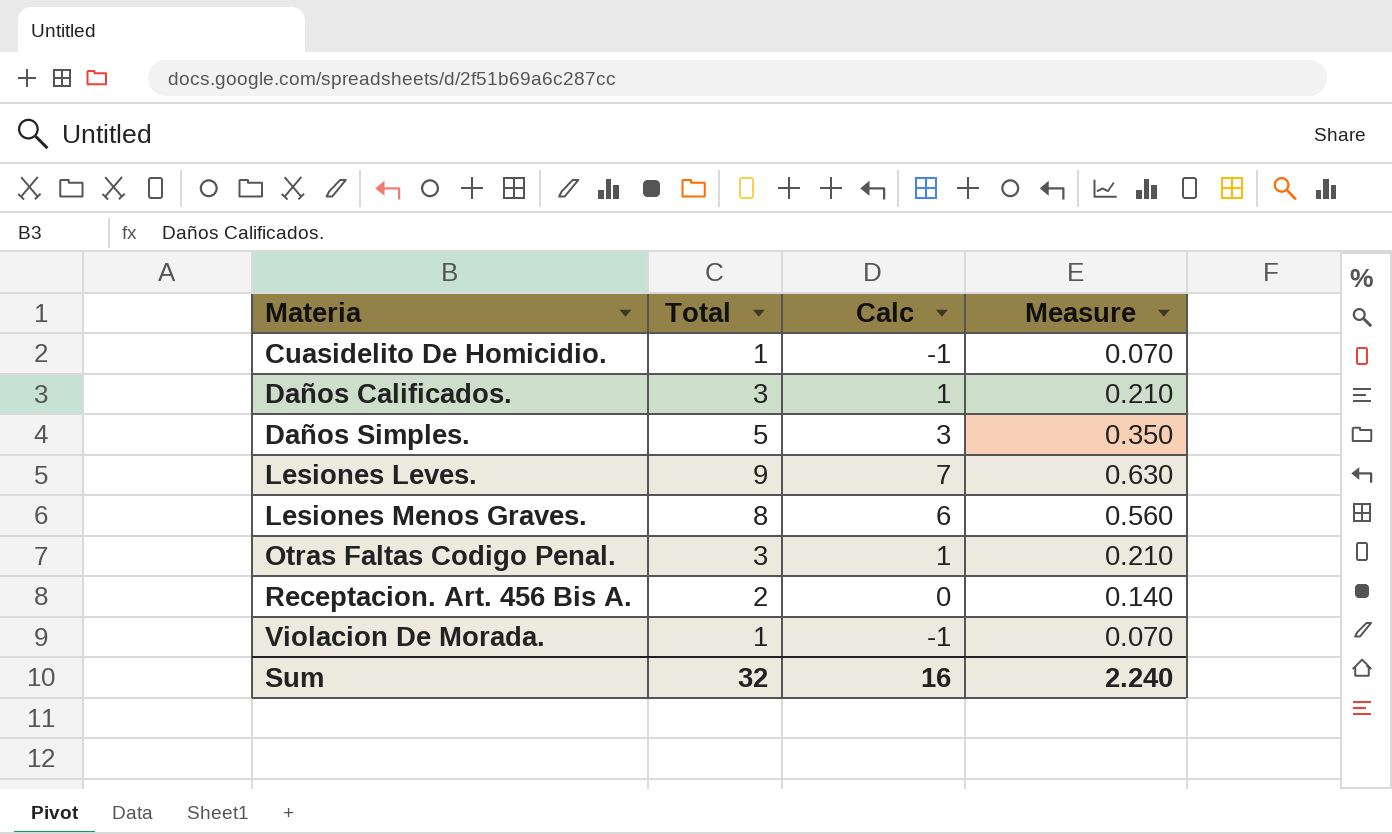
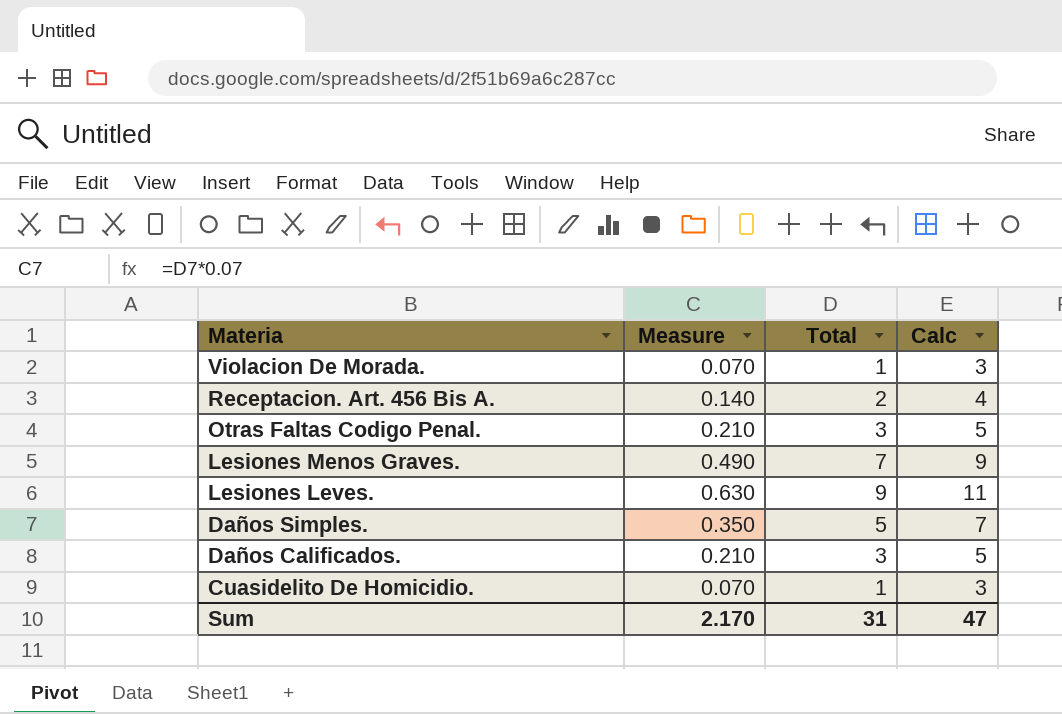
row order: Materia ascending -> Materia descending
column Measure | position: 4 -> 2
column Calc | formula: [Total] - 2 -> [Total] + 2
Lesiones Menos Graves. | Measure: 0.560 -> 0.490
Lesiones Menos Graves. | Total: 8 -> 7
Sum | Measure: 2.240 -> 2.170
Sum | Total: 32 -> 31
Sum | Calc: 16 -> 47

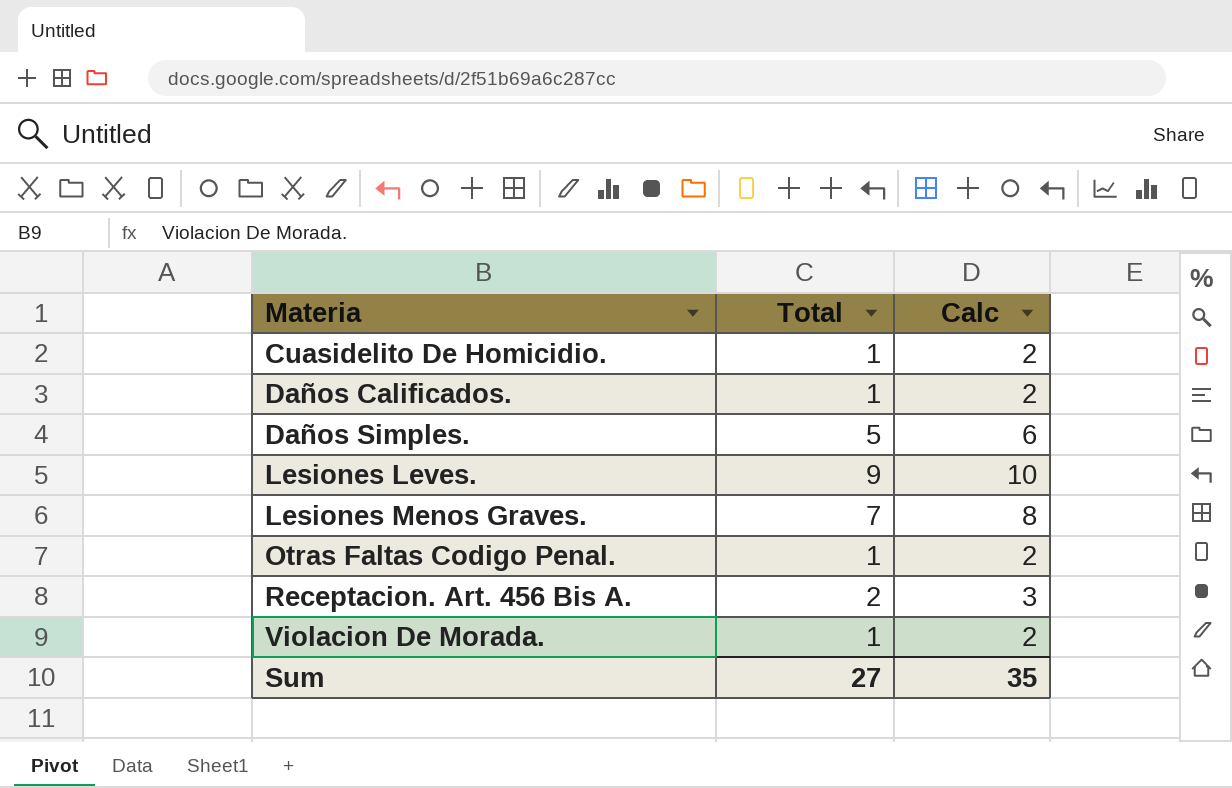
row order: Materia descending -> Materia ascending
column Measure | formula: [Total] * 0.07 -> none
column Calc | formula: [Total] + 2 -> [Total] + 1
Daños Calificados. | Total: 3 -> 1
Otras Faltas Codigo Penal. | Total: 3 -> 1
Sum | Total: 31 -> 27
Sum | Calc: 47 -> 35

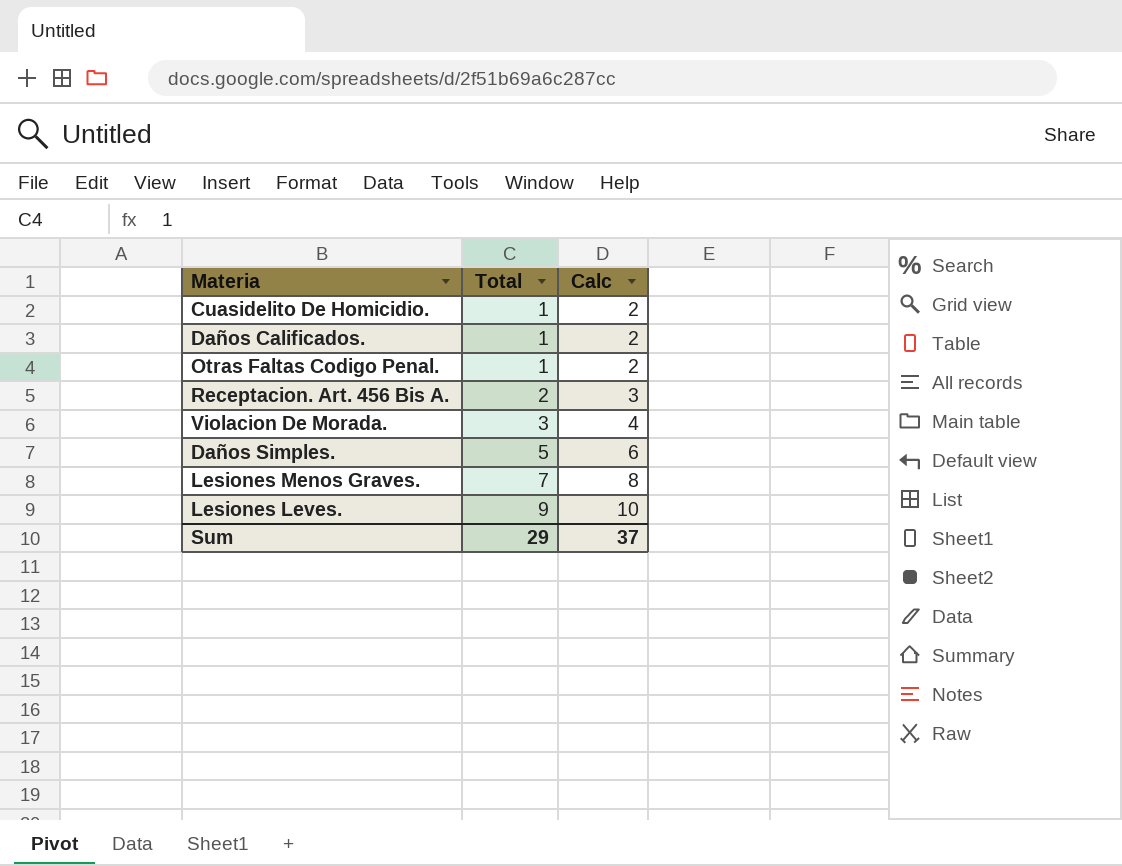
row order: Materia ascending -> Total ascending
Violacion De Morada. | Total: 1 -> 3
Violacion De Morada. | Calc: 2 -> 4
Sum | Total: 27 -> 29
Sum | Calc: 35 -> 37

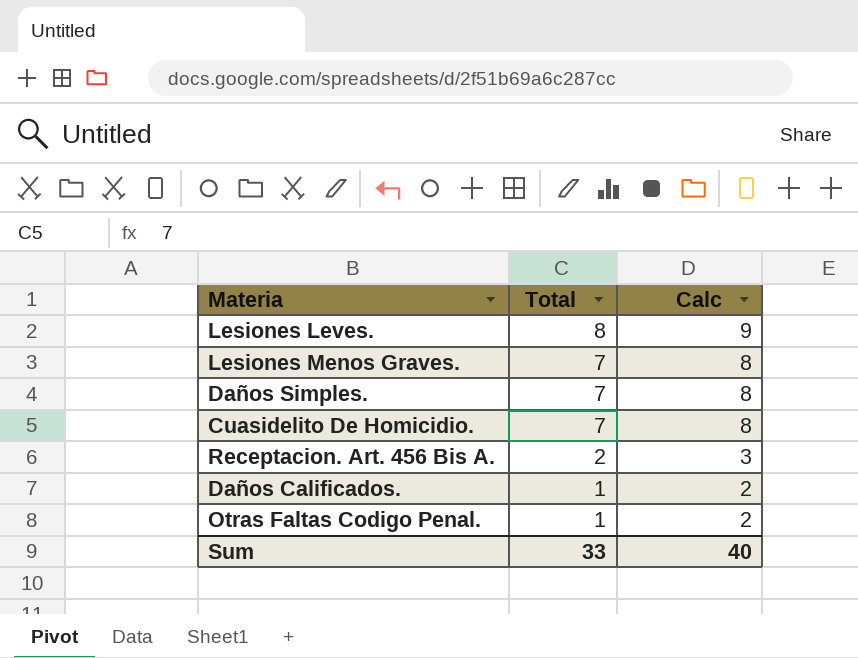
row order: Total ascending -> Total descending
row Violacion De Morada.: 3 | 4 -> none
Lesiones Leves. | Total: 9 -> 8
Lesiones Leves. | Calc: 10 -> 9
Daños Simples. | Total: 5 -> 7
Daños Simples. | Calc: 6 -> 8
Cuasidelito De Homicidio. | Total: 1 -> 7
Cuasidelito De Homicidio. | Calc: 2 -> 8
Sum | Total: 29 -> 33
Sum | Calc: 37 -> 40

